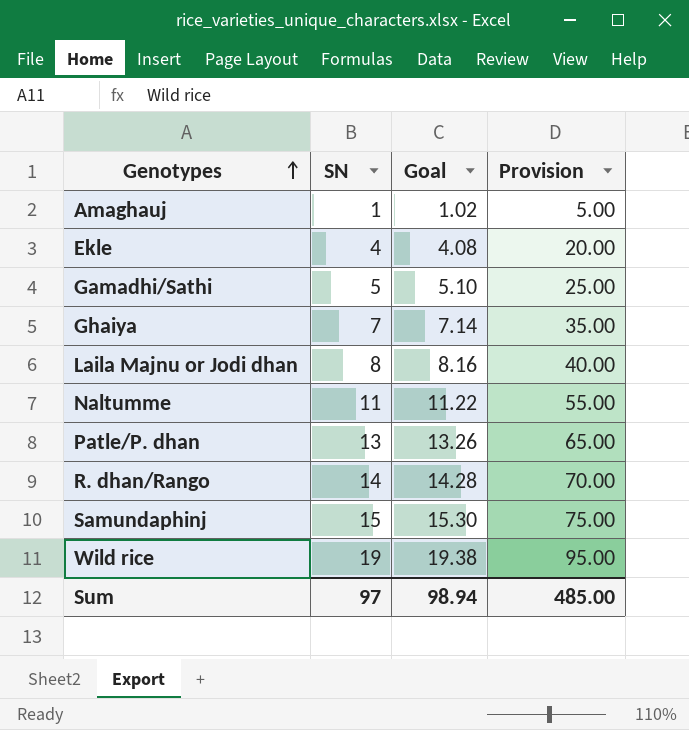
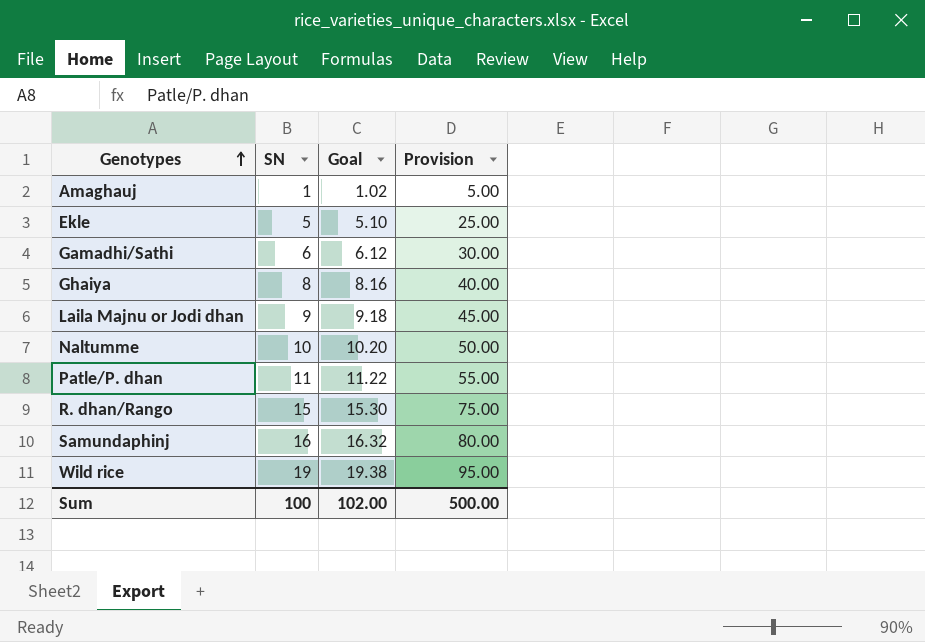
Ekle | SN: 4 -> 5
Ekle | Goal: 4.08 -> 5.10
Ekle | Provision: 20.00 -> 25.00
Gamadhi/Sathi | SN: 5 -> 6
Gamadhi/Sathi | Goal: 5.10 -> 6.12
Gamadhi/Sathi | Provision: 25.00 -> 30.00
Ghaiya | SN: 7 -> 8
Ghaiya | Goal: 7.14 -> 8.16
Ghaiya | Provision: 35.00 -> 40.00
Laila Majnu or Jodi dhan | SN: 8 -> 9
Laila Majnu or Jodi dhan | Goal: 8.16 -> 9.18
Laila Majnu or Jodi dhan | Provision: 40.00 -> 45.00
Naltumme | SN: 11 -> 10
Naltumme | Goal: 11.22 -> 10.20
Naltumme | Provision: 55.00 -> 50.00
Patle/P. dhan | SN: 13 -> 11
Patle/P. dhan | Goal: 13.26 -> 11.22
Patle/P. dhan | Provision: 65.00 -> 55.00
R. dhan/Rango | SN: 14 -> 15
R. dhan/Rango | Goal: 14.28 -> 15.30
R. dhan/Rango | Provision: 70.00 -> 75.00
Samundaphinj | SN: 15 -> 16
Samundaphinj | Goal: 15.30 -> 16.32
Samundaphinj | Provision: 75.00 -> 80.00
Sum | SN: 97 -> 100
Sum | Goal: 98.94 -> 102.00
Sum | Provision: 485.00 -> 500.00

